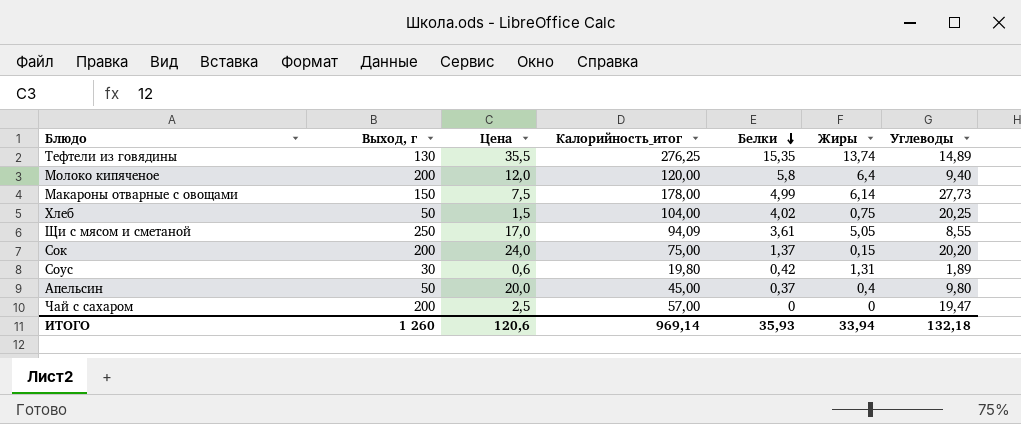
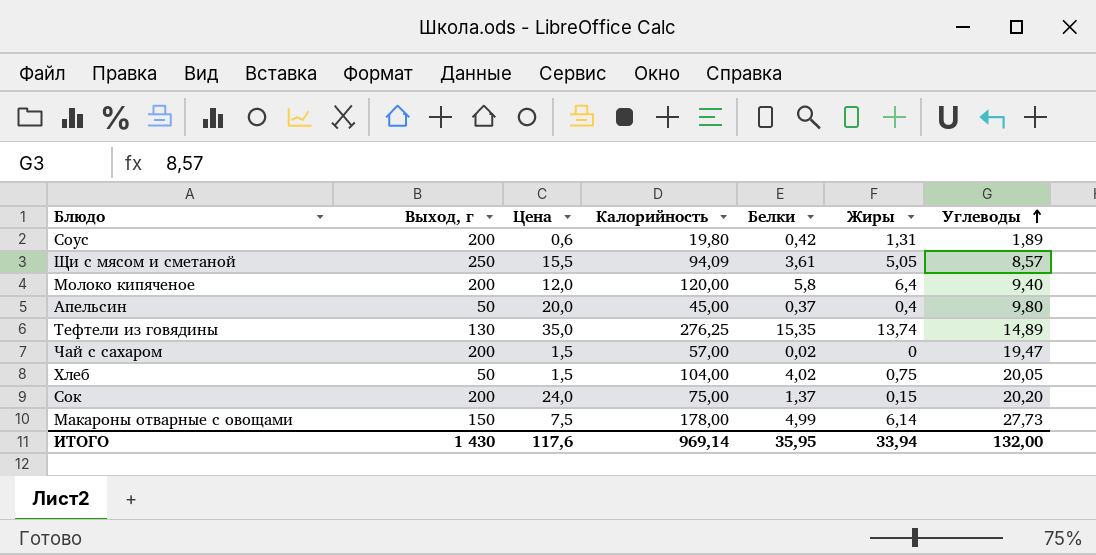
row order: Белки descending -> Углеводы ascending
column name: Калорийность_итог -> Калорийность
Соус | Выход, г: 30 -> 200
Щи с мясом и сметаной | Цена: 17,0 -> 15,5
Щи с мясом и сметаной | Углеводы: 8,55 -> 8,57
Тефтели из говядины | Цена: 35,5 -> 35,0
Чай с сахаром | Цена: 2,5 -> 1,5
Чай с сахаром | Белки: 0 -> 0,02
Хлеб | Углеводы: 20,25 -> 20,05
ИТОГО | Выход, г: 1 260 -> 1 430
ИТОГО | Цена: 120,6 -> 117,6
ИТОГО | Белки: 35,93 -> 35,95
ИТОГО | Углеводы: 132,18 -> 132,00

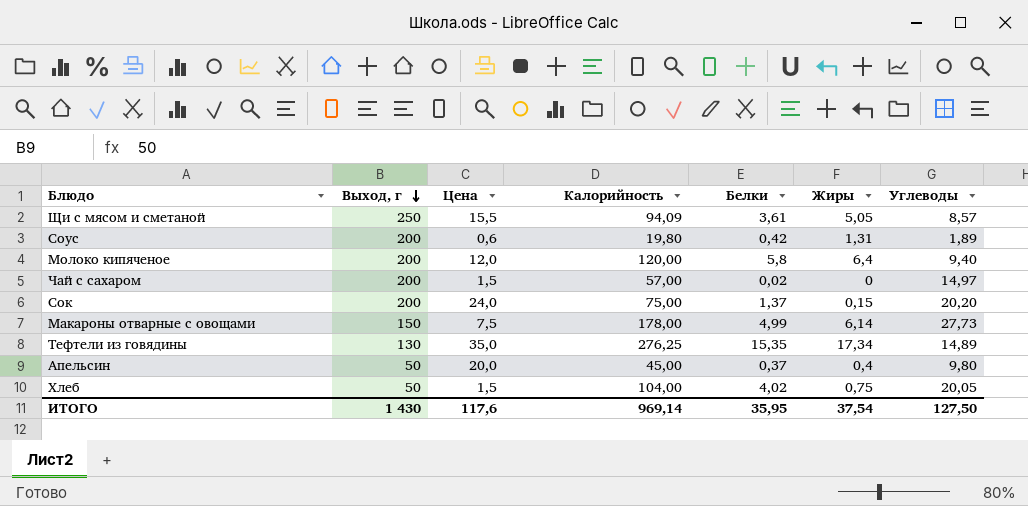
row order: Углеводы ascending -> Выход, г descending
Чай с сахаром | Углеводы: 19,47 -> 14,97
Тефтели из говядины | Жиры: 13,74 -> 17,34
ИТОГО | Жиры: 33,94 -> 37,54
ИТОГО | Углеводы: 132,00 -> 127,50

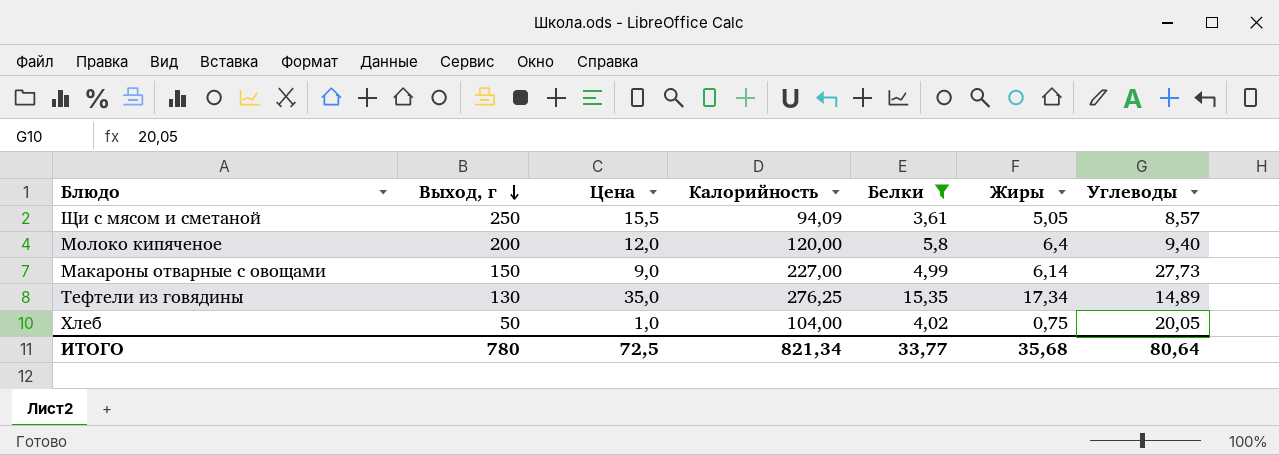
filter: none -> Белки >= 3,61
Макароны отварные с овощами | Цена: 7,5 -> 9,0
Макароны отварные с овощами | Калорийность: 178,00 -> 227,00
Хлеб | Цена: 1,5 -> 1,0
ИТОГО | Выход, г: 1 430 -> 780
ИТОГО | Цена: 117,6 -> 72,5
ИТОГО | Калорийность: 969,14 -> 821,34
ИТОГО | Белки: 35,95 -> 33,77
ИТОГО | Жиры: 37,54 -> 35,68
ИТОГО | Углеводы: 127,50 -> 80,64

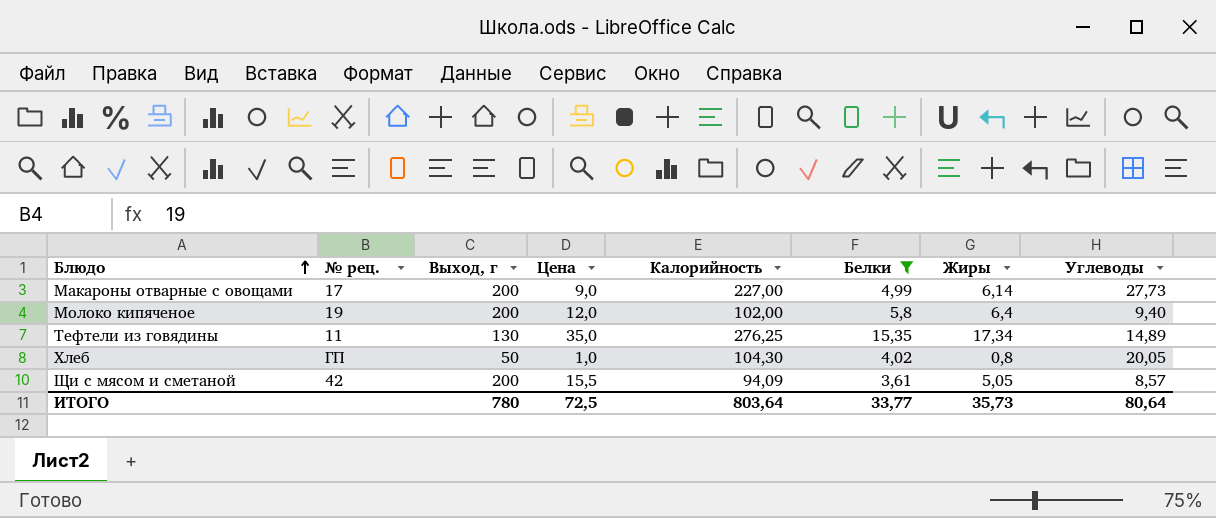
row order: Выход, г descending -> Блюдо ascending
column № рец. | position: none -> 2
Макароны отварные с овощами | Выход, г: 150 -> 200
Молоко кипяченое | Калорийность: 120,00 -> 102,00
Хлеб | Калорийность: 104,00 -> 104,30
Хлеб | Жиры: 0,75 -> 0,8
Щи с мясом и сметаной | Выход, г: 250 -> 200
ИТОГО | Калорийность: 821,34 -> 803,64
ИТОГО | Жиры: 35,68 -> 35,73

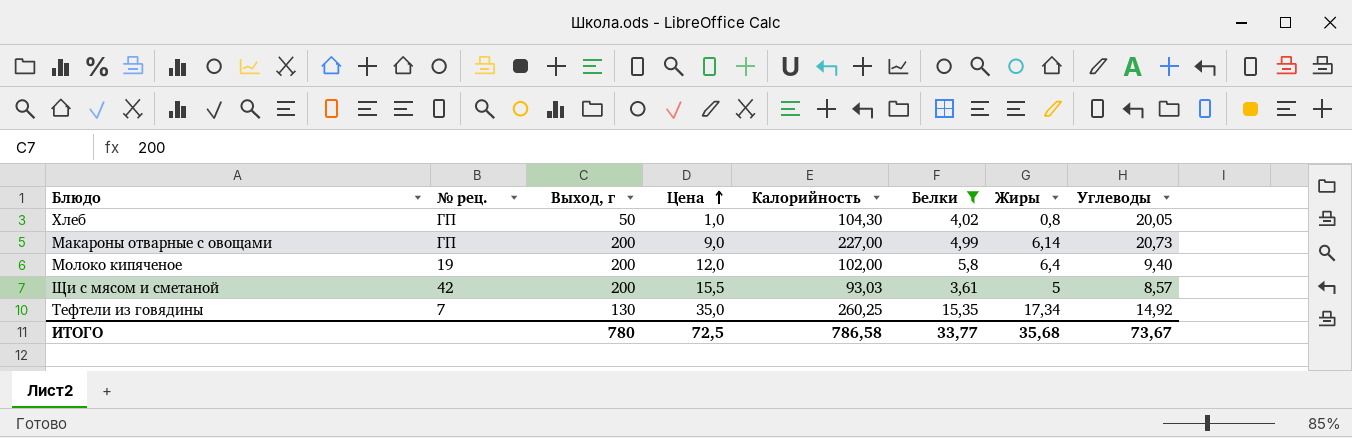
row order: Блюдо ascending -> Цена ascending
Макароны отварные с овощами | № рец.: 17 -> ГП
Макароны отварные с овощами | Углеводы: 27,73 -> 20,73
Щи с мясом и сметаной | Калорийность: 94,09 -> 93,03
Щи с мясом и сметаной | Жиры: 5,05 -> 5
Тефтели из говядины | № рец.: 11 -> 7
Тефтели из говядины | Калорийность: 276,25 -> 260,25
Тефтели из говядины | Углеводы: 14,89 -> 14,92
ИТОГО | Калорийность: 803,64 -> 786,58
ИТОГО | Жиры: 35,73 -> 35,68
ИТОГО | Углеводы: 80,64 -> 73,67

